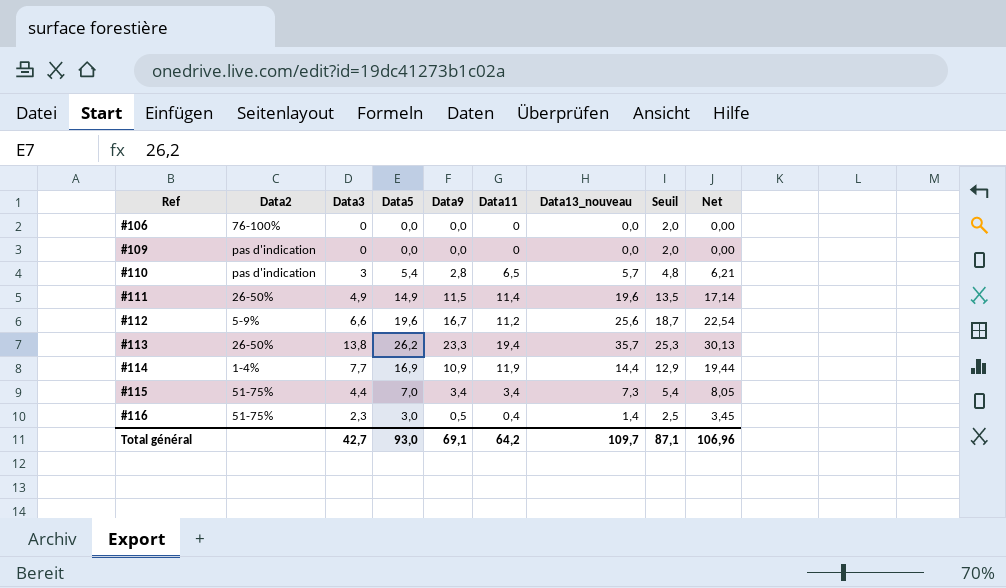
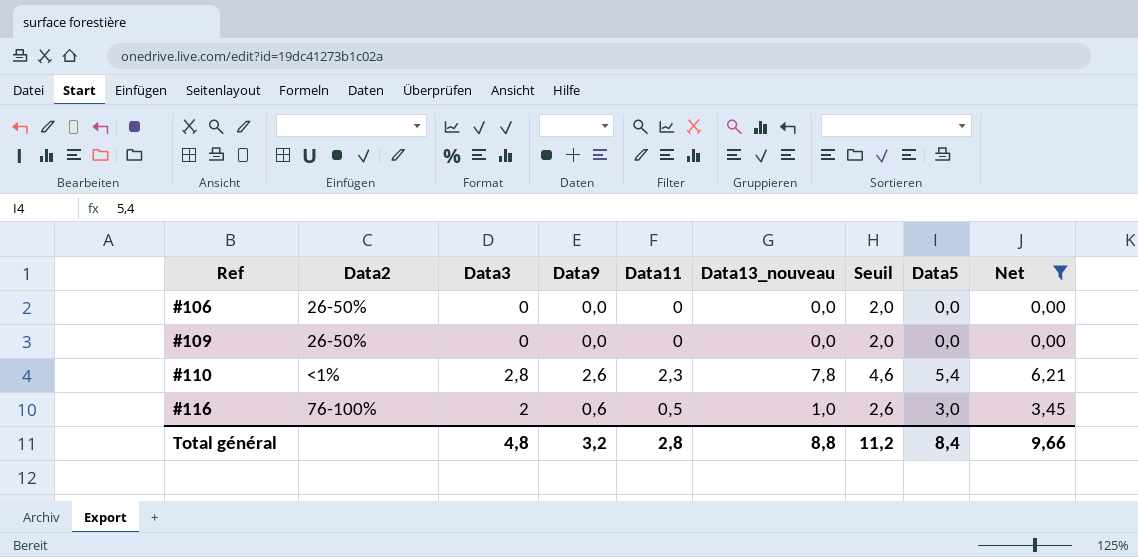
filter: none -> Net <= 6,21
column Data5 | position: 4 -> 8
#106 | Data2: 76-100% -> 26-50%
#109 | Data2: pas d'indication -> 26-50%
#110 | Data2: pas d'indication -> <1%
#110 | Data3: 3 -> 2,8
#110 | Data9: 2,8 -> 2,6
#110 | Data11: 6,5 -> 2,3
#110 | Data13_nouveau: 5,7 -> 7,8
#110 | Seuil: 4,8 -> 4,6
#116 | Data2: 51-75% -> 76-100%
#116 | Data3: 2,3 -> 2
#116 | Data9: 0,5 -> 0,6
#116 | Data11: 0,4 -> 0,5
#116 | Data13_nouveau: 1,4 -> 1,0
#116 | Seuil: 2,5 -> 2,6
Total général | Data3: 42,7 -> 4,8
Total général | Data9: 69,1 -> 3,2
Total général | Data11: 64,2 -> 2,8
Total général | Data13_nouveau: 109,7 -> 8,8
Total général | Seuil: 87,1 -> 11,2
Total général | Data5: 93,0 -> 8,4
Total général | Net: 106,96 -> 9,66

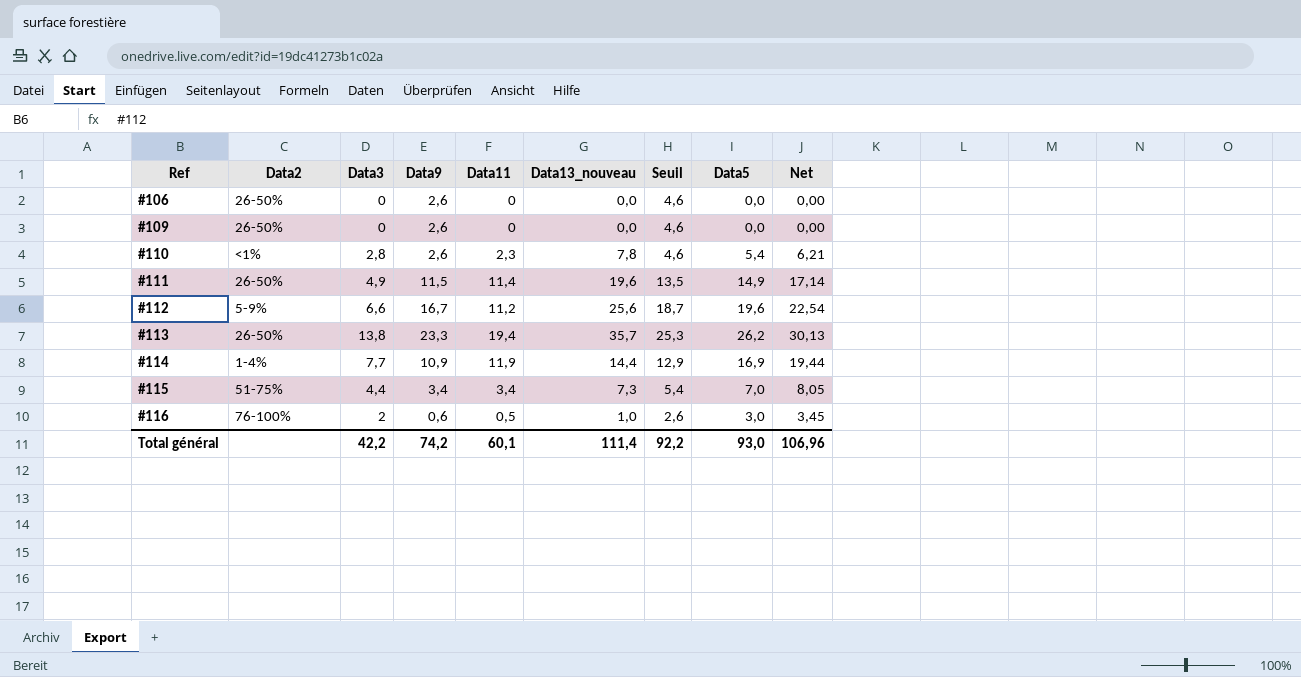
filter: Net <= 6,21 -> none
#106 | Data9: 0,0 -> 2,6
#106 | Seuil: 2,0 -> 4,6
#109 | Data9: 0,0 -> 2,6
#109 | Seuil: 2,0 -> 4,6
Total général | Data3: 4,8 -> 42,2
Total général | Data9: 3,2 -> 74,2
Total général | Data11: 2,8 -> 60,1
Total général | Data13_nouveau: 8,8 -> 111,4
Total général | Seuil: 11,2 -> 92,2
Total général | Data5: 8,4 -> 93,0
Total général | Net: 9,66 -> 106,96

